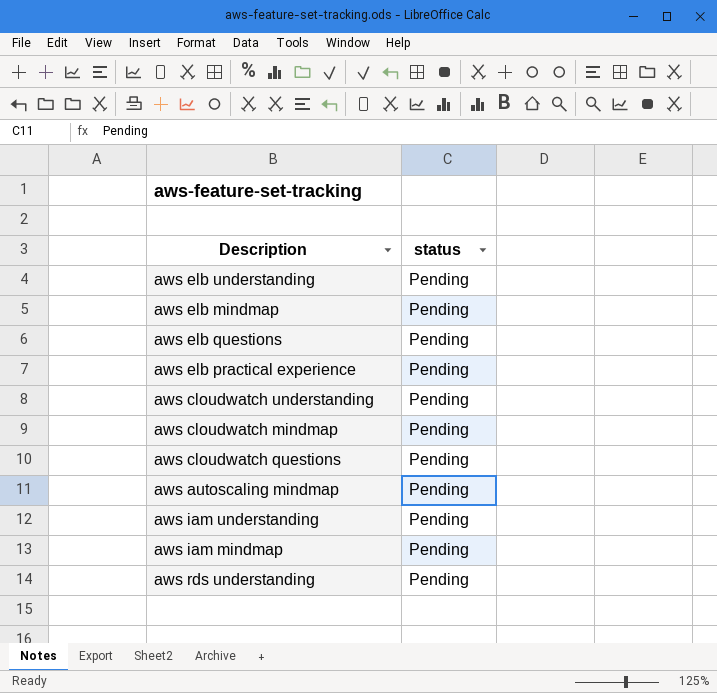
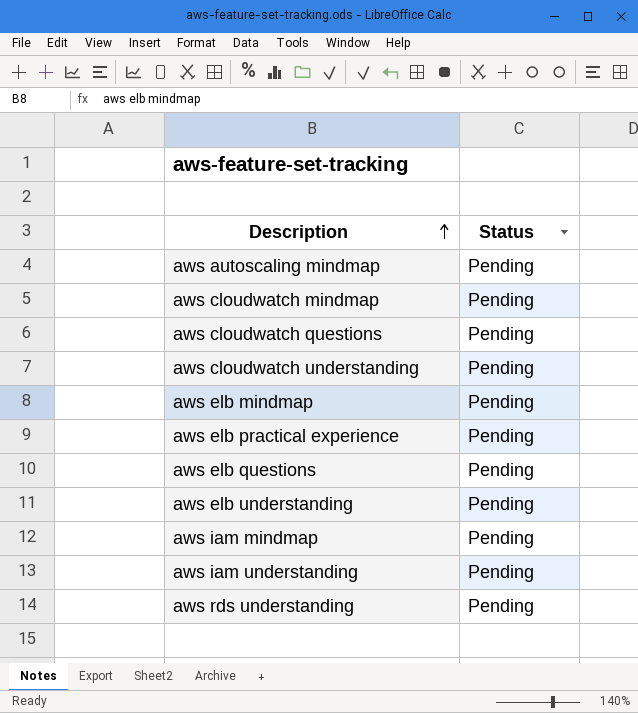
row order: none -> Description ascending
column name: status -> Status

